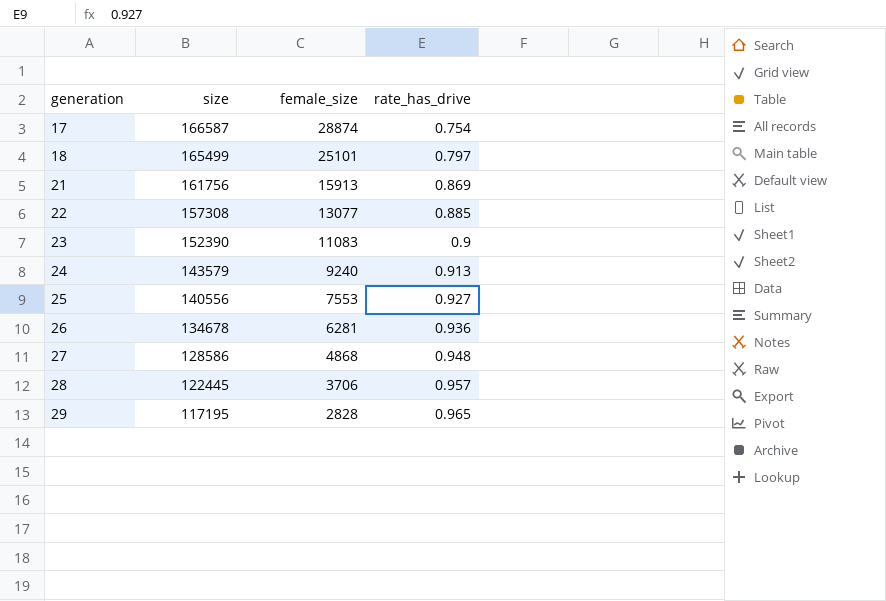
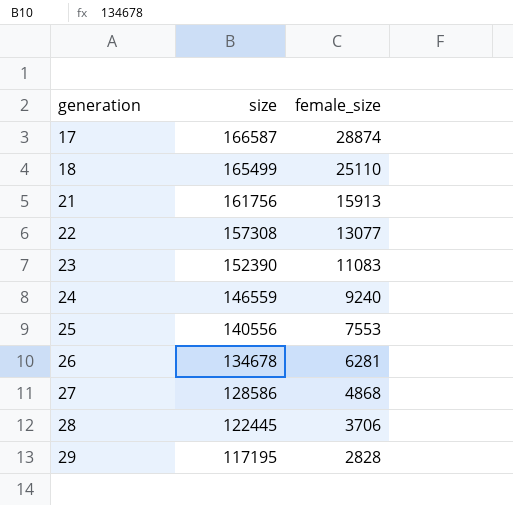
column rate_has_drive | position: 4 -> none
18 | female_size: 25101 -> 25110
24 | size: 143579 -> 146559

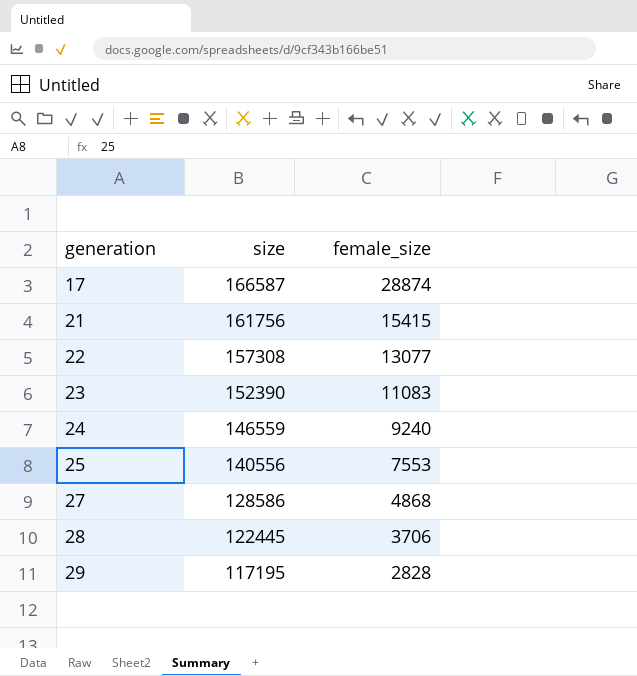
row 18: 165499 | 25110 -> none
row 26: 134678 | 6281 -> none
21 | female_size: 15913 -> 15415

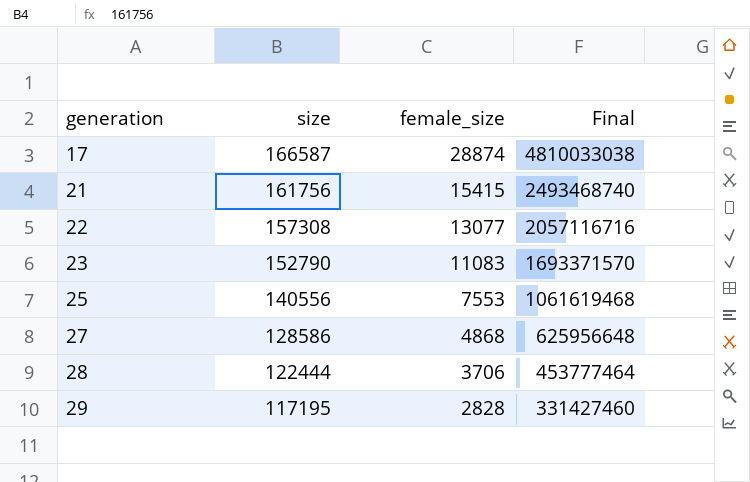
column Final | formula: none -> [size] * [female_size]
row 24: 146559 | 9240 -> none
23 | size: 152390 -> 152790
28 | size: 122445 -> 122444

